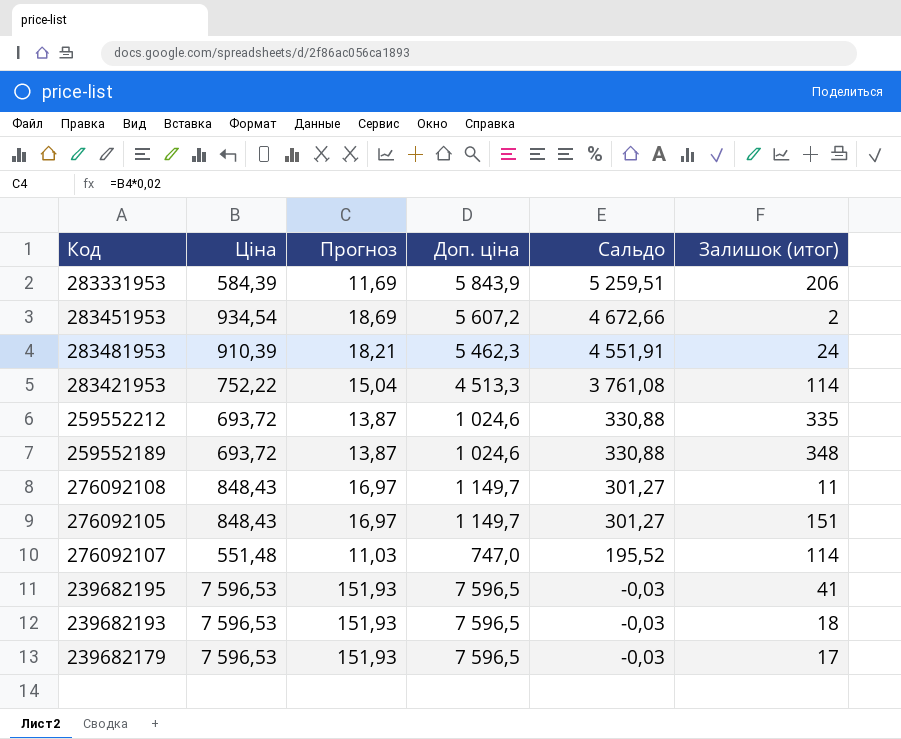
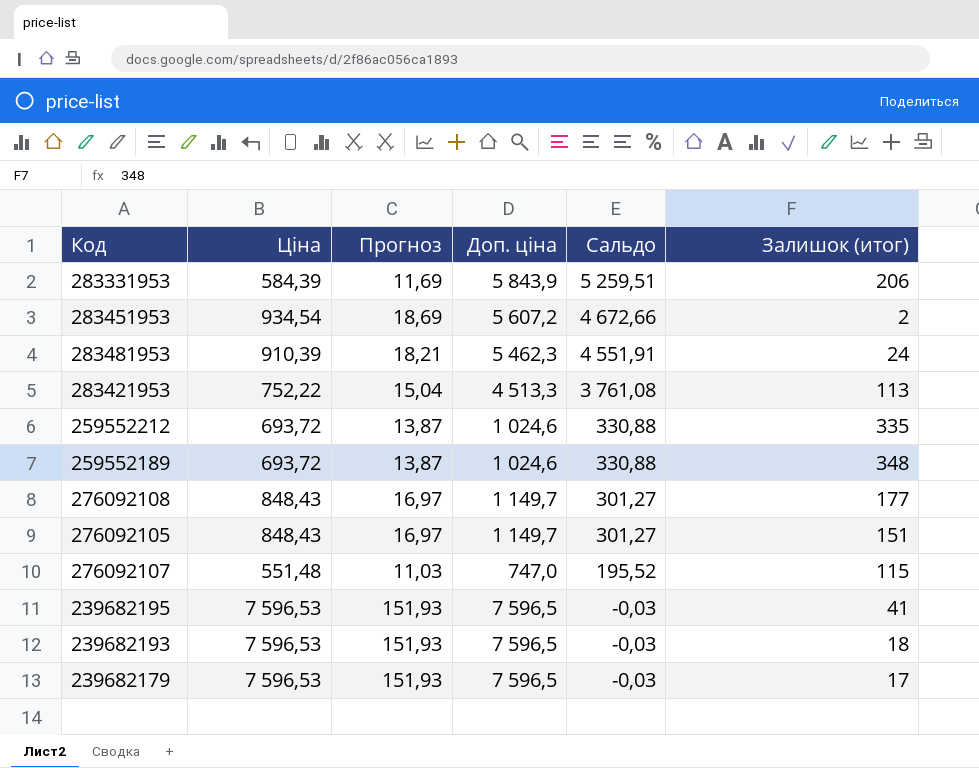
283421953 | Залишок (итог): 114 -> 113
276092108 | Залишок (итог): 11 -> 177
276092107 | Залишок (итог): 114 -> 115

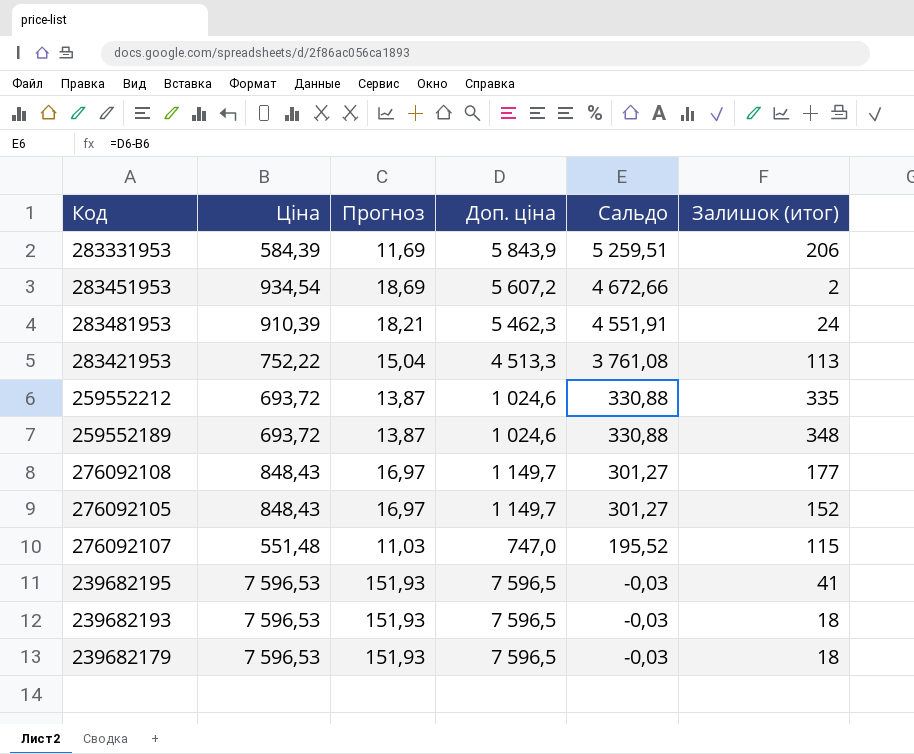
276092105 | Залишок (итог): 151 -> 152
239682179 | Залишок (итог): 17 -> 18

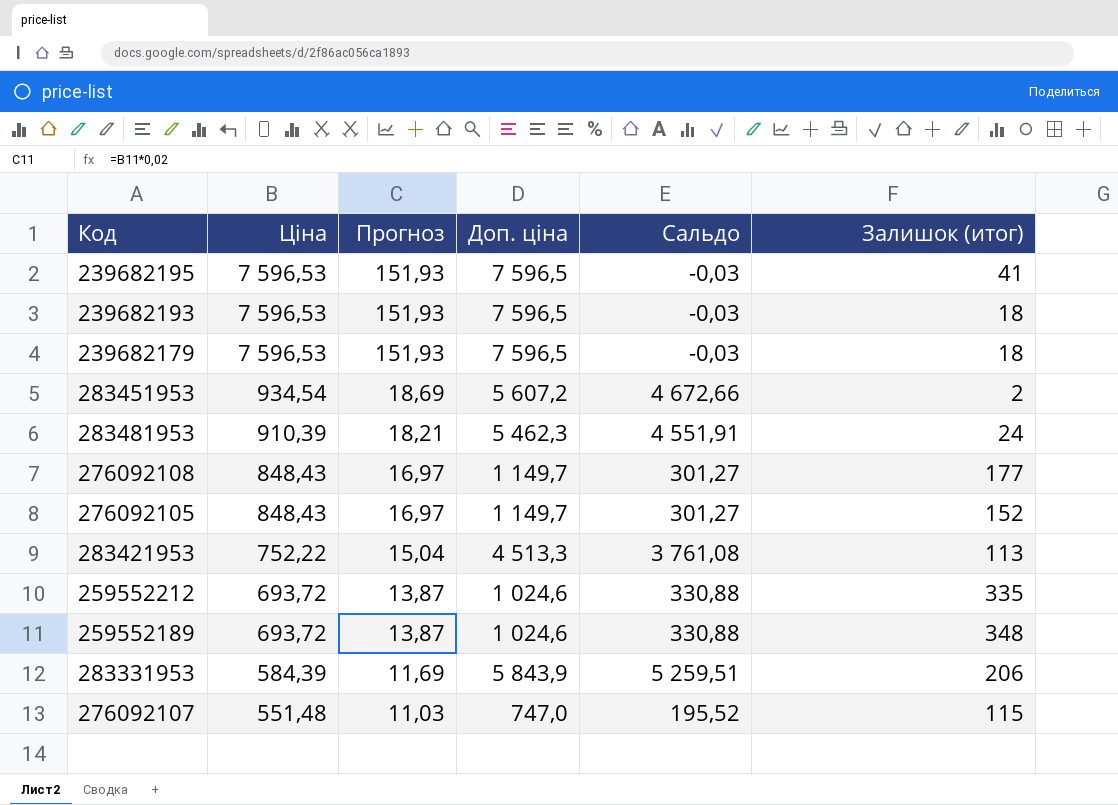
row order: Сальдо descending -> Ціна descending

